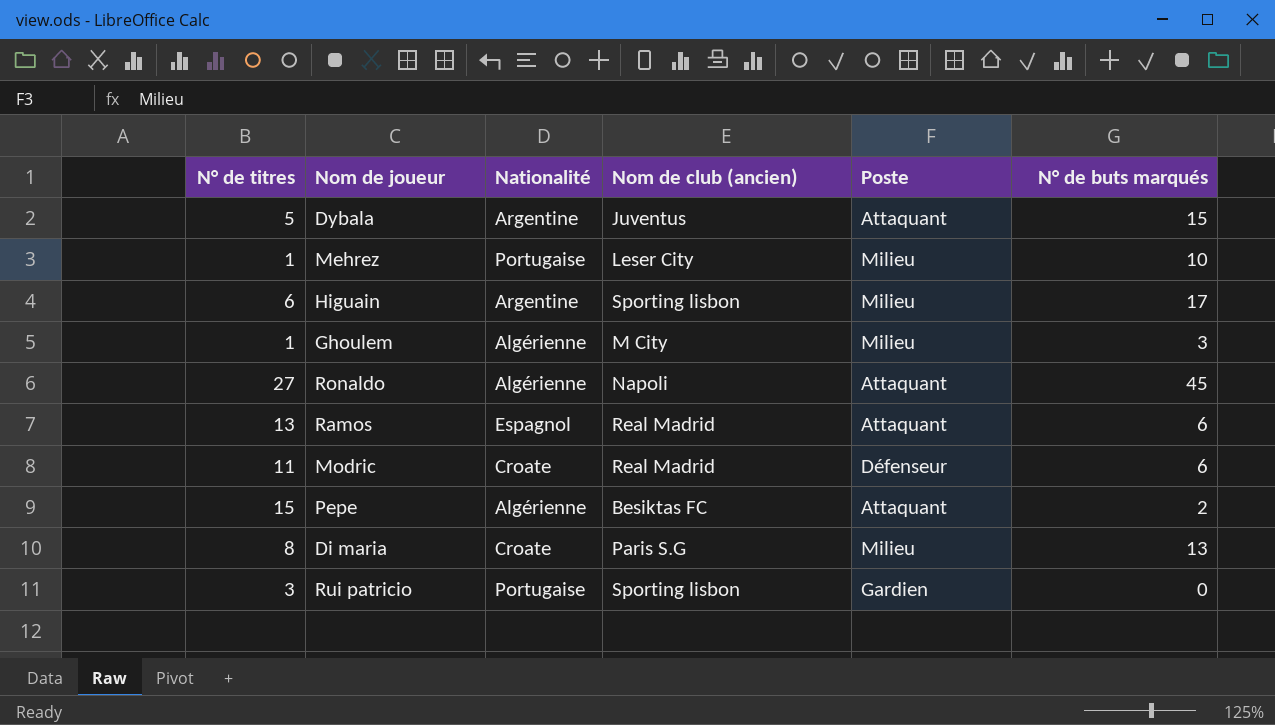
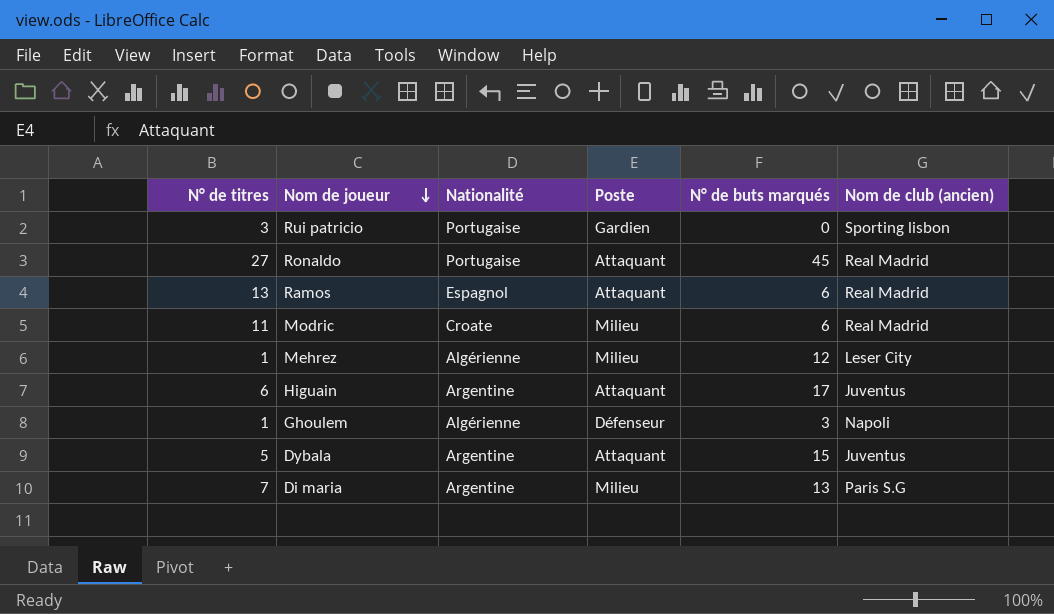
row order: none -> Nom de joueur descending
column Nom de club (ancien) | position: 4 -> 6
row Pepe: 15 | Algérienne | Besiktas FC | Attaquant | 2 -> none
Ronaldo | Nationalité: Algérienne -> Portugaise
Ronaldo | Nom de club (ancien): Napoli -> Real Madrid
Modric | Poste: Défenseur -> Milieu
Mehrez | Nationalité: Portugaise -> Algérienne
Mehrez | N° de buts marqués: 10 -> 12
Higuain | Poste: Milieu -> Attaquant
Higuain | Nom de club (ancien): Sporting lisbon -> Juventus
Ghoulem | Poste: Milieu -> Défenseur
Ghoulem | Nom de club (ancien): M City -> Napoli
Di maria | N° de titres: 8 -> 7
Di maria | Nationalité: Croate -> Argentine

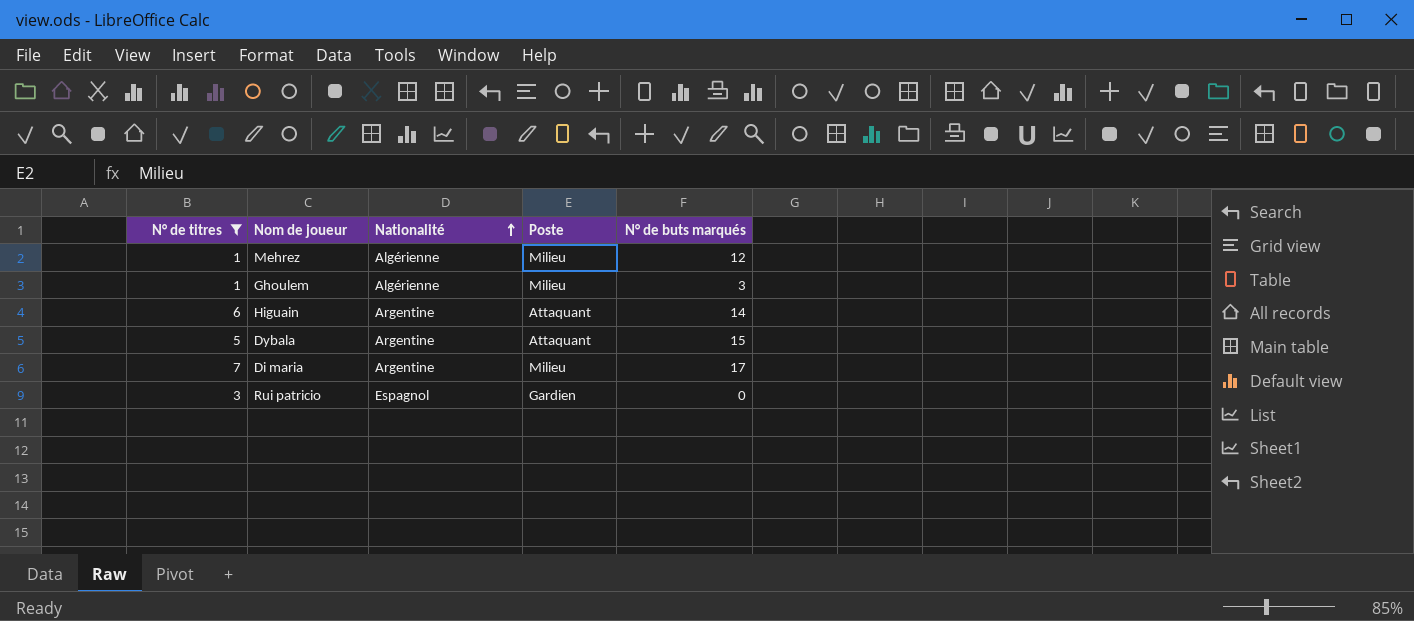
filter: none -> N° de titres <= 7
row order: Nom de joueur descending -> Nationalité ascending
column Nom de club (ancien) | position: 6 -> none
Ghoulem | Poste: Défenseur -> Milieu
Higuain | N° de buts marqués: 17 -> 14
Di maria | N° de buts marqués: 13 -> 17
Rui patricio | Nationalité: Portugaise -> Espagnol

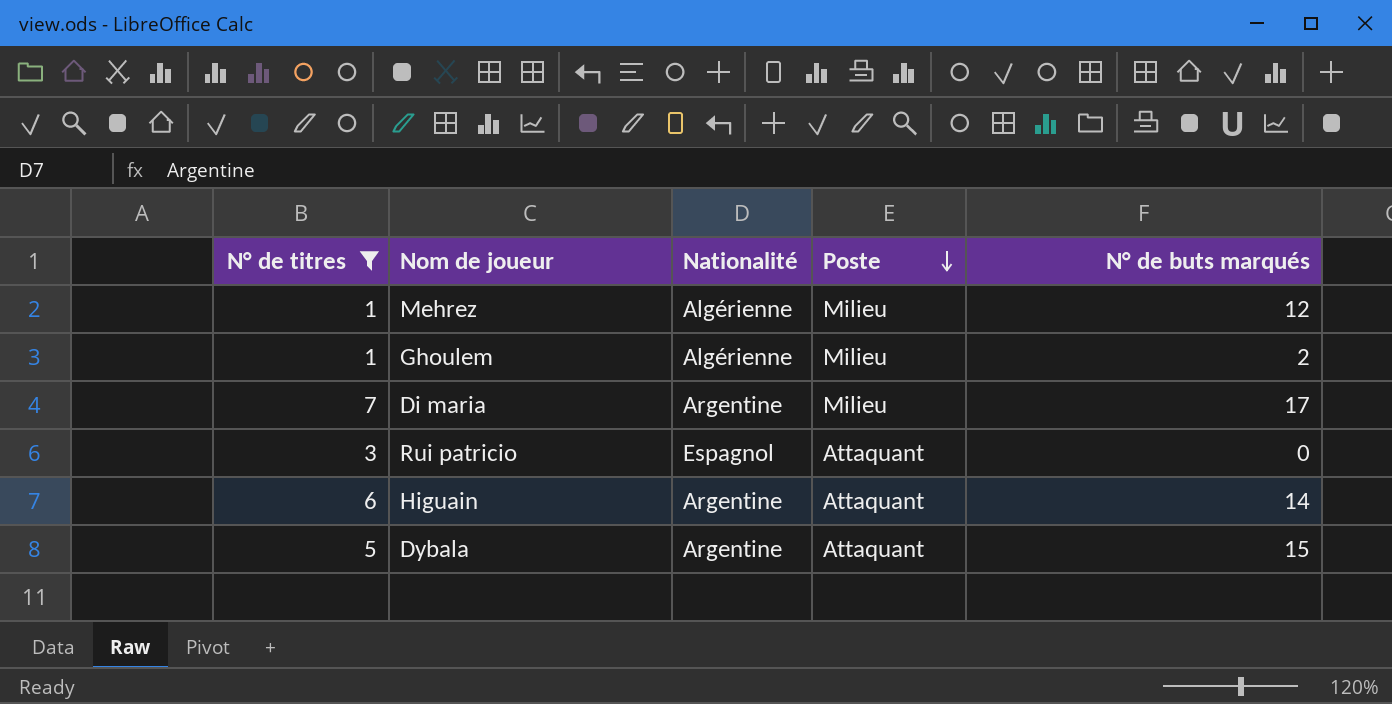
row order: Nationalité ascending -> Poste descending
Ghoulem | N° de buts marqués: 3 -> 2
Rui patricio | Poste: Gardien -> Attaquant

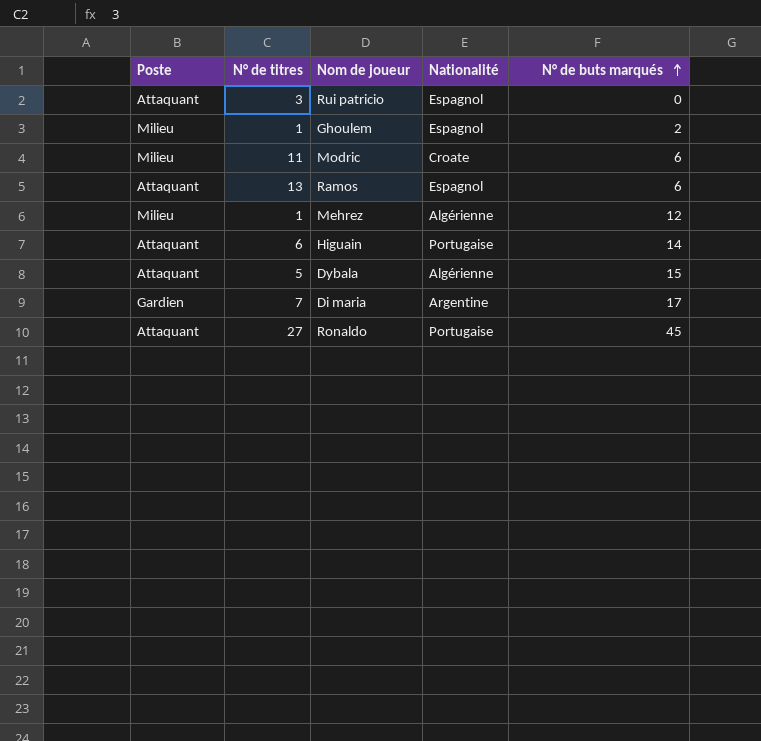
filter: N° de titres <= 7 -> none
row order: Poste descending -> N° de buts marqués ascending
column Poste | position: 4 -> 1
Ghoulem | Nationalité: Algérienne -> Espagnol
Higuain | Nationalité: Argentine -> Portugaise
Dybala | Nationalité: Argentine -> Algérienne
Di maria | Poste: Milieu -> Gardien

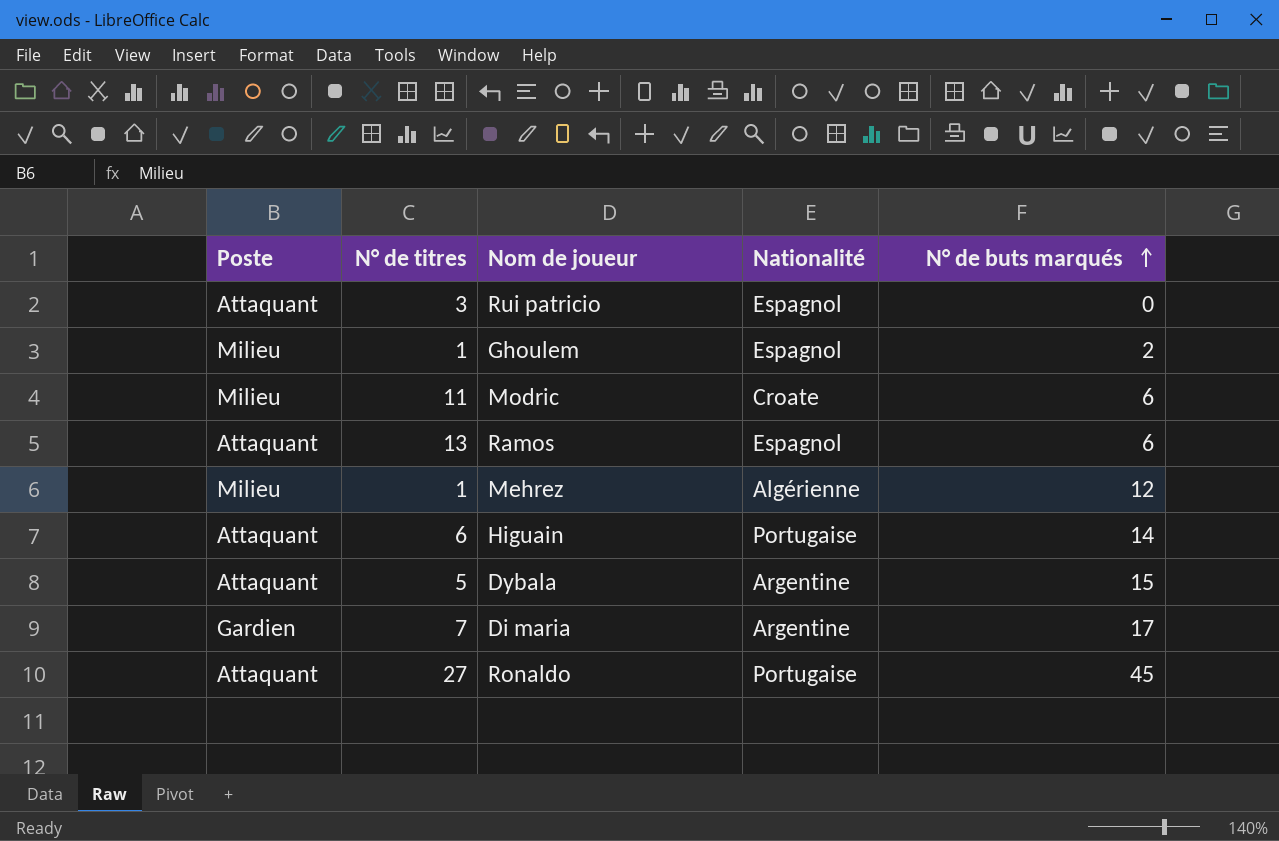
Dybala | Nationalité: Algérienne -> Argentine

